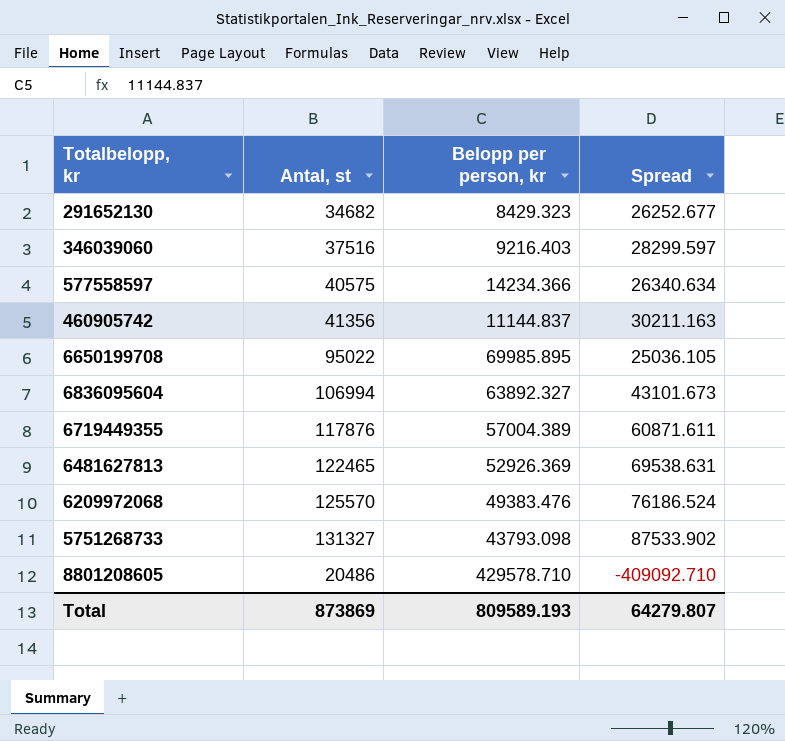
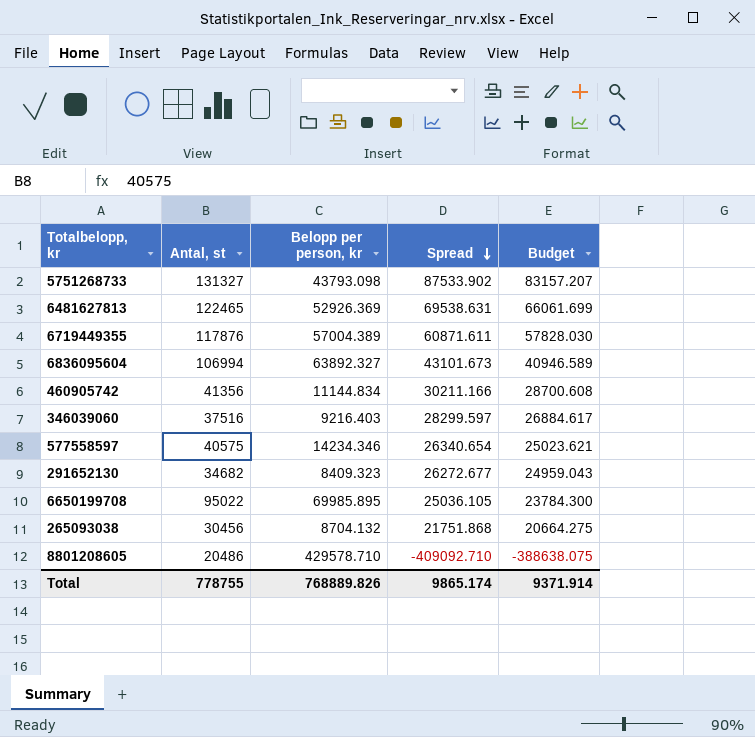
row order: none -> Spread descending
column Budget | formula: none -> [Spread] * 0.95
row 6209972068: 125570 | 49383.476 | 76186.524 -> none
460905742 | Belopp per person, kr: 11144.837 -> 11144.834
460905742 | Spread: 30211.163 -> 30211.166
577558597 | Belopp per person, kr: 14234.366 -> 14234.346
577558597 | Spread: 26340.634 -> 26340.654
291652130 | Belopp per person, kr: 8429.323 -> 8409.323
291652130 | Spread: 26252.677 -> 26272.677
row 265093038: none -> 30456 | 8704.132 | 21751.868 | 20664.275
Total | Antal, st: 873869 -> 778755
Total | Belopp per person, kr: 809589.193 -> 768889.826
Total | Spread: 64279.807 -> 9865.174

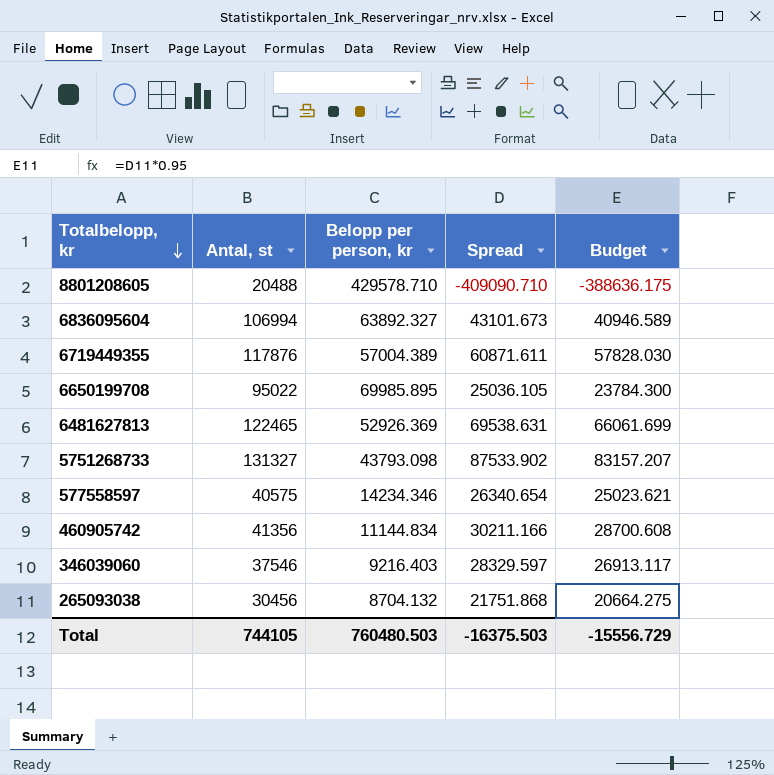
row order: Spread descending -> Totalbelopp, kr descending
row 291652130: 34682 | 8409.323 | 26272.677 | 24959.043 -> none
8801208605 | Antal, st: 20486 -> 20488
8801208605 | Spread: -409092.710 -> -409090.710
8801208605 | Budget: -388638.075 -> -388636.175
346039060 | Antal, st: 37516 -> 37546
346039060 | Spread: 28299.597 -> 28329.597
346039060 | Budget: 26884.617 -> 26913.117
Total | Antal, st: 778755 -> 744105
Total | Belopp per person, kr: 768889.826 -> 760480.503
Total | Spread: 9865.174 -> -16375.503
Total | Budget: 9371.914 -> -15556.729

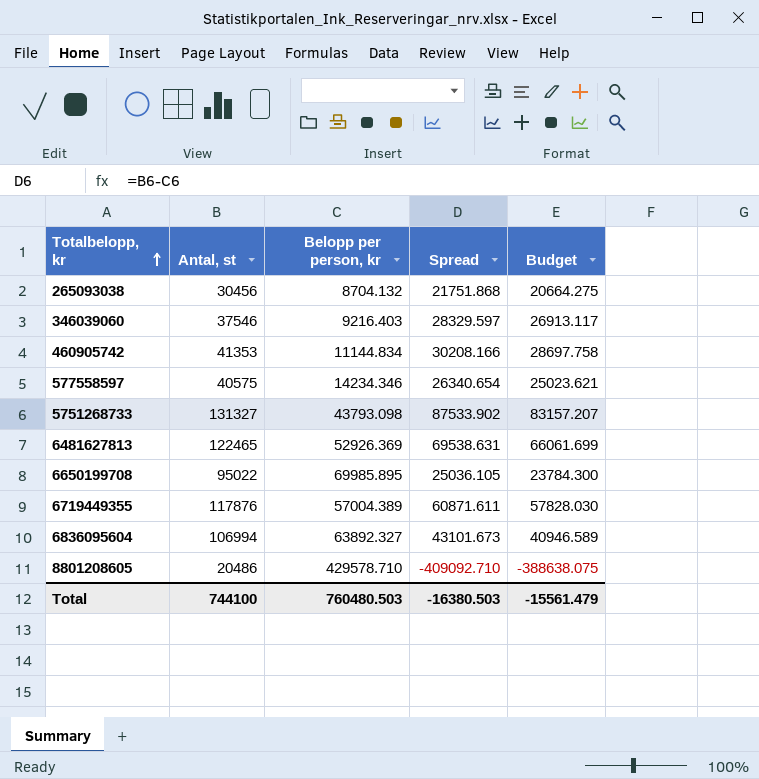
row order: Totalbelopp, kr descending -> Totalbelopp, kr ascending
460905742 | Antal, st: 41356 -> 41353
460905742 | Spread: 30211.166 -> 30208.166
460905742 | Budget: 28700.608 -> 28697.758
8801208605 | Antal, st: 20488 -> 20486
8801208605 | Spread: -409090.710 -> -409092.710
8801208605 | Budget: -388636.175 -> -388638.075
Total | Antal, st: 744105 -> 744100
Total | Spread: -16375.503 -> -16380.503
Total | Budget: -15556.729 -> -15561.479

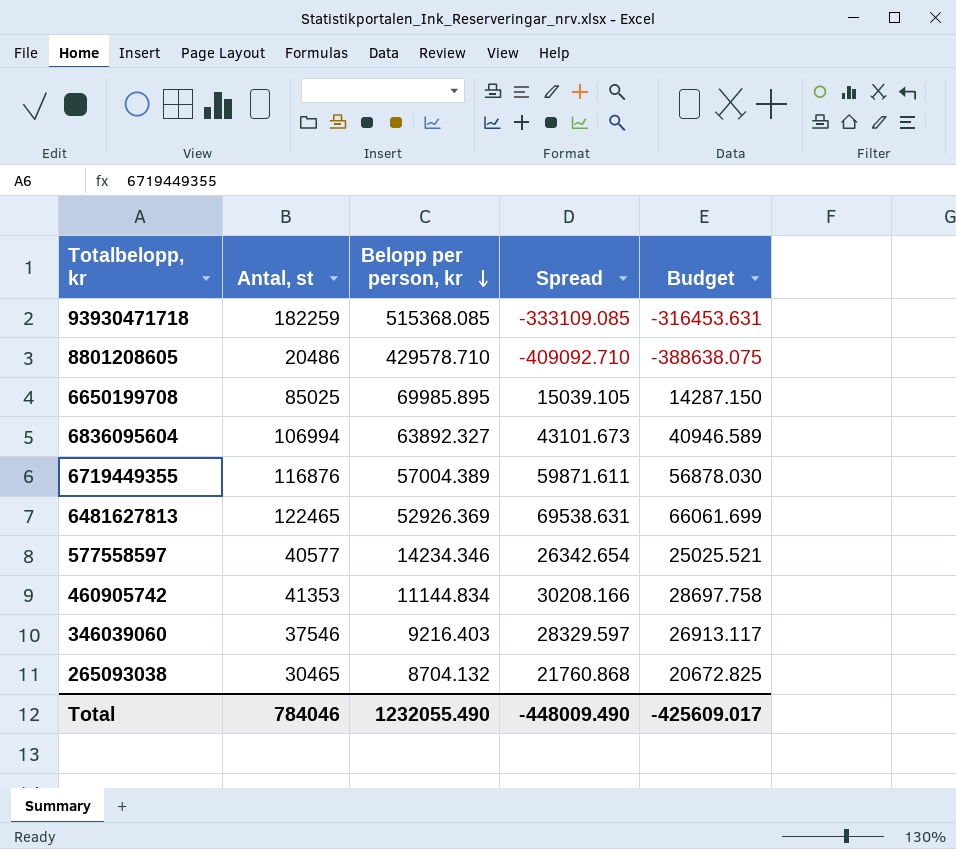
row order: Totalbelopp, kr ascending -> Belopp per person, kr descending
row 5751268733: 131327 | 43793.098 | 87533.902 | 83157.207 -> none
row 93930471718: none -> 182259 | 515368.085 | -333109.085 | -316453.631
6650199708 | Antal, st: 95022 -> 85025
6650199708 | Spread: 25036.105 -> 15039.105
6650199708 | Budget: 23784.300 -> 14287.150
6719449355 | Antal, st: 117876 -> 116876
6719449355 | Spread: 60871.611 -> 59871.611
6719449355 | Budget: 57828.030 -> 56878.030
577558597 | Antal, st: 40575 -> 40577
577558597 | Spread: 26340.654 -> 26342.654
577558597 | Budget: 25023.621 -> 25025.521
265093038 | Antal, st: 30456 -> 30465
265093038 | Spread: 21751.868 -> 21760.868
265093038 | Budget: 20664.275 -> 20672.825
Total | Antal, st: 744100 -> 784046
Total | Belopp per person, kr: 760480.503 -> 1232055.490
Total | Spread: -16380.503 -> -448009.490
Total | Budget: -15561.479 -> -425609.017

